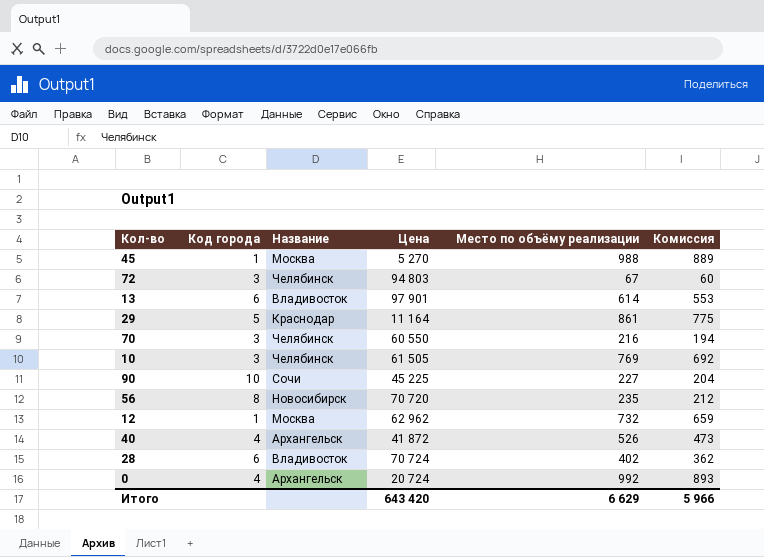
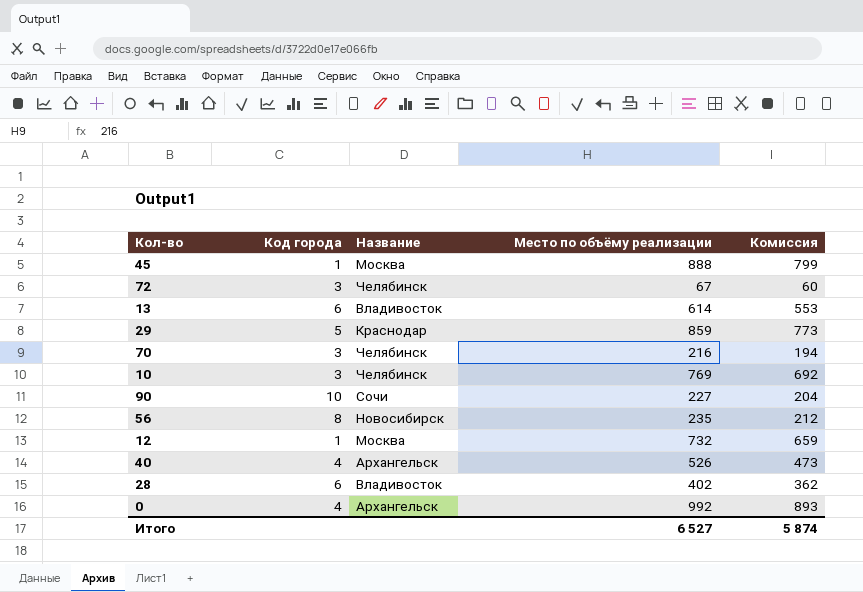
column Цена | position: 4 -> none
45 | Место по объёму реализации: 988 -> 888
45 | Комиссия: 889 -> 799
29 | Место по объёму реализации: 861 -> 859
29 | Комиссия: 775 -> 773
Итого | Место по объёму реализации: 6 629 -> 6 527
Итого | Комиссия: 5 966 -> 5 874

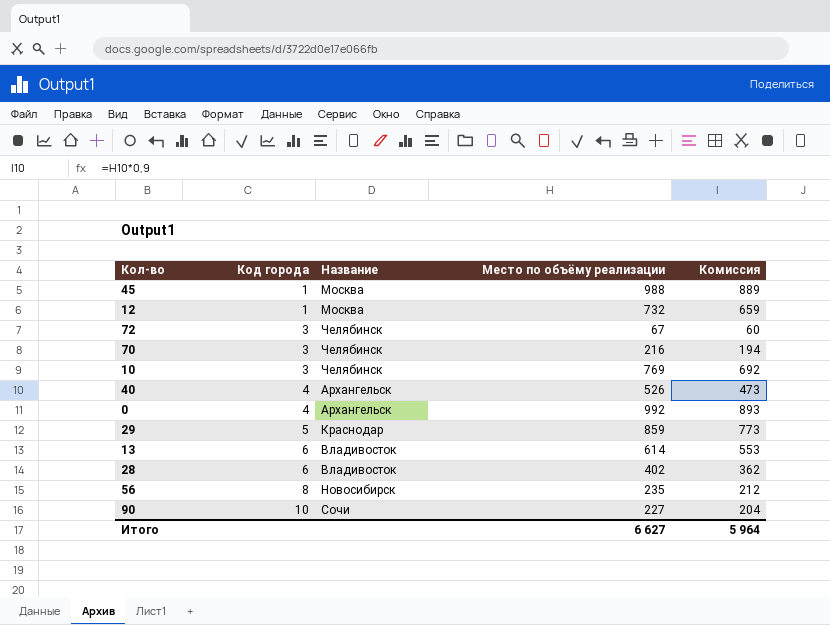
row order: none -> Код города ascending
45 | Место по объёму реализации: 888 -> 988
45 | Комиссия: 799 -> 889
Итого | Место по объёму реализации: 6 527 -> 6 627
Итого | Комиссия: 5 874 -> 5 964

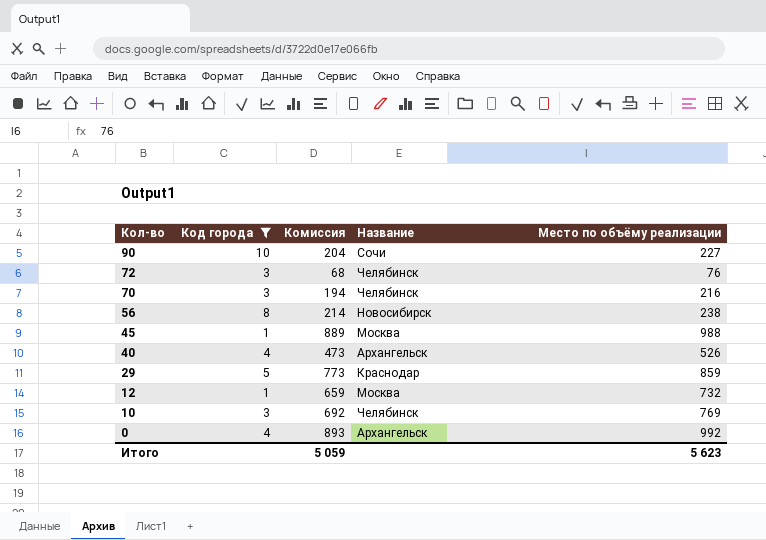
filter: none -> Код города != 6
row order: Код города ascending -> Кол-во descending
column Комиссия | position: 5 -> 3
72 | Комиссия: 60 -> 68
72 | Место по объёму реализации: 67 -> 76
56 | Комиссия: 212 -> 214
56 | Место по объёму реализации: 235 -> 238
Итого | Комиссия: 5 964 -> 5 059
Итого | Место по объёму реализации: 6 627 -> 5 623

